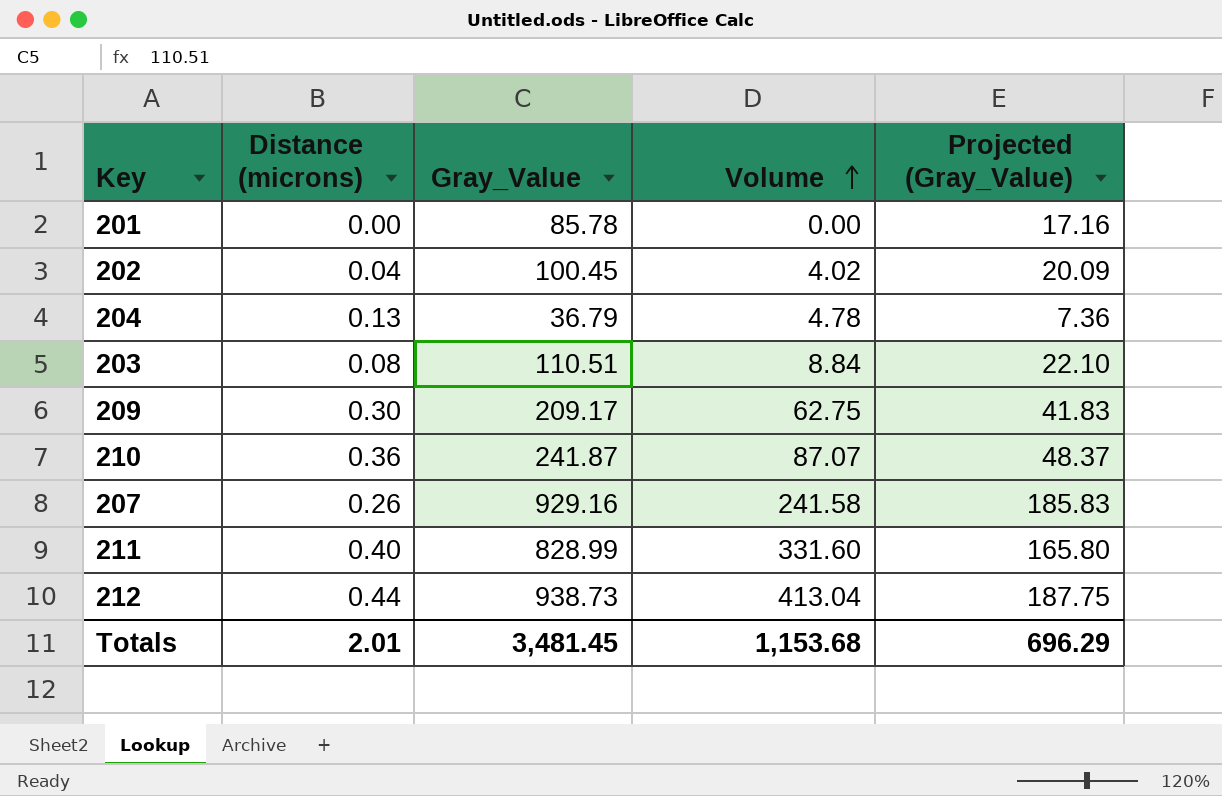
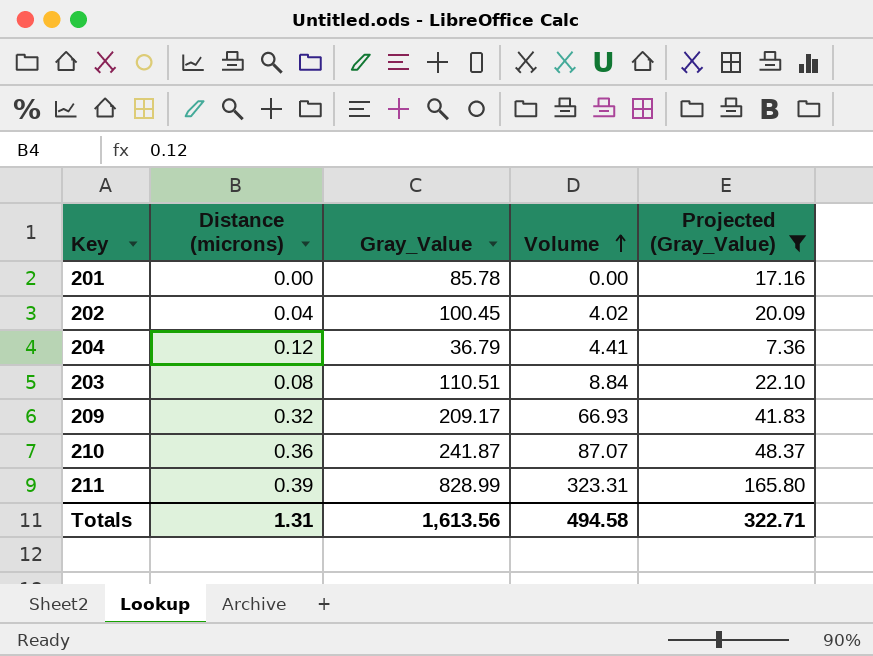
filter: none -> Projected (Gray_Value) <= 165.80
204 | Distance (microns): 0.13 -> 0.12
204 | Volume: 4.78 -> 4.41
209 | Distance (microns): 0.30 -> 0.32
209 | Volume: 62.75 -> 66.93
211 | Distance (microns): 0.40 -> 0.39
211 | Volume: 331.60 -> 323.31
Totals | Distance (microns): 2.01 -> 1.31
Totals | Gray_Value: 3,481.45 -> 1,613.56
Totals | Volume: 1,153.68 -> 494.58
Totals | Projected (Gray_Value): 696.29 -> 322.71

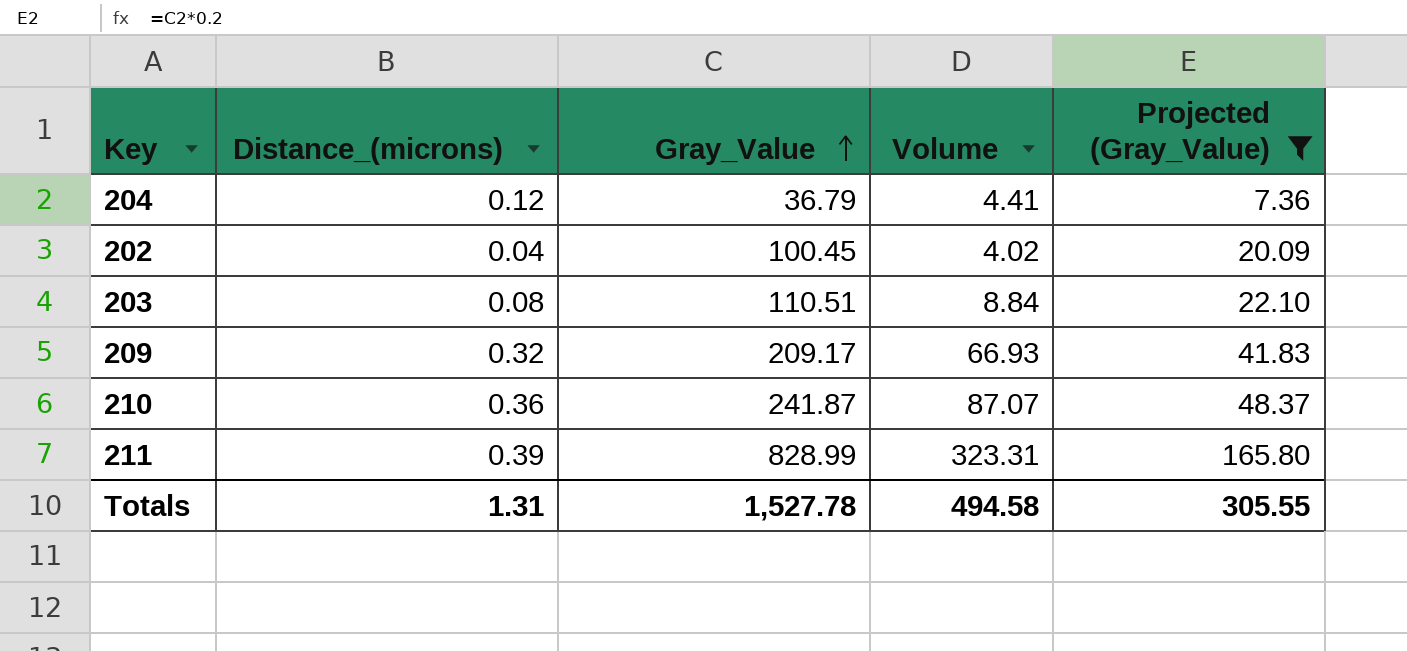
row order: Volume ascending -> Gray_Value ascending
column name: Distance (microns) -> Distance_(microns)
row 201: 0.00 | 85.78 | 0.00 | 17.16 -> none
Totals | Gray_Value: 1,613.56 -> 1,527.78
Totals | Projected (Gray_Value): 322.71 -> 305.55

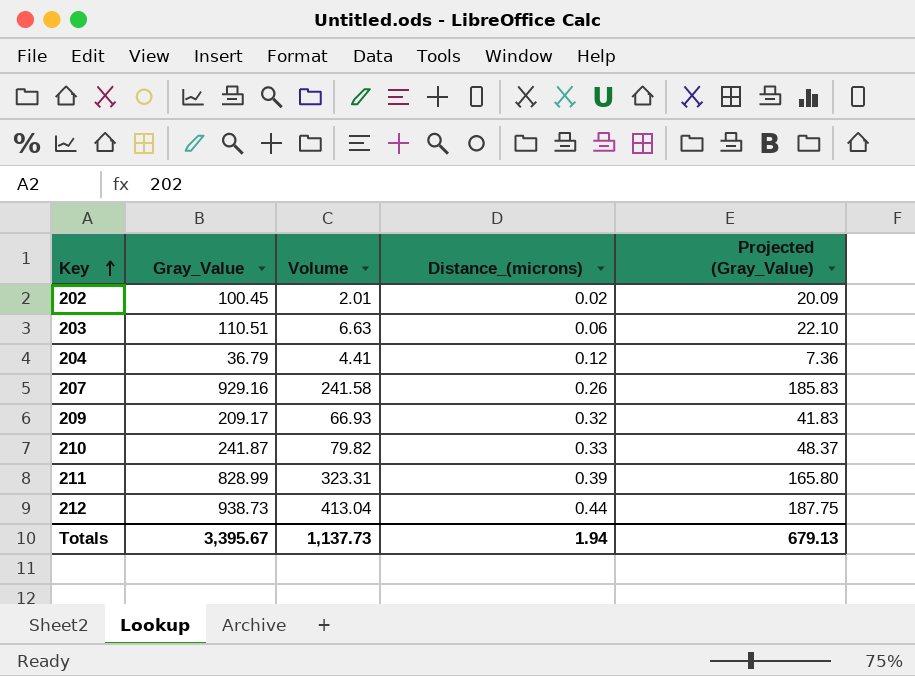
filter: Projected (Gray_Value) <= 165.80 -> none
row order: Gray_Value ascending -> Key ascending
column Distance_(microns) | position: 2 -> 4
202 | Volume: 4.02 -> 2.01
202 | Distance_(microns): 0.04 -> 0.02
203 | Volume: 8.84 -> 6.63
203 | Distance_(microns): 0.08 -> 0.06
210 | Volume: 87.07 -> 79.82
210 | Distance_(microns): 0.36 -> 0.33
Totals | Gray_Value: 1,527.78 -> 3,395.67
Totals | Volume: 494.58 -> 1,137.73
Totals | Distance_(microns): 1.31 -> 1.94
Totals | Projected (Gray_Value): 305.55 -> 679.13

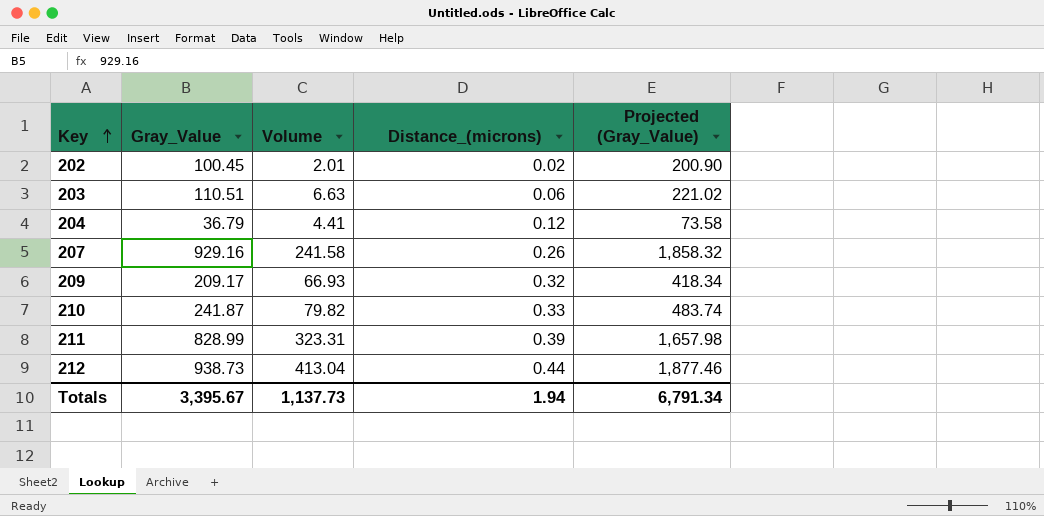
column Projected (Gray_Value) | formula: [Gray_Value] * 0.2 -> [Gray_Value] * 2
Totals | Projected (Gray_Value): 679.13 -> 6,791.34

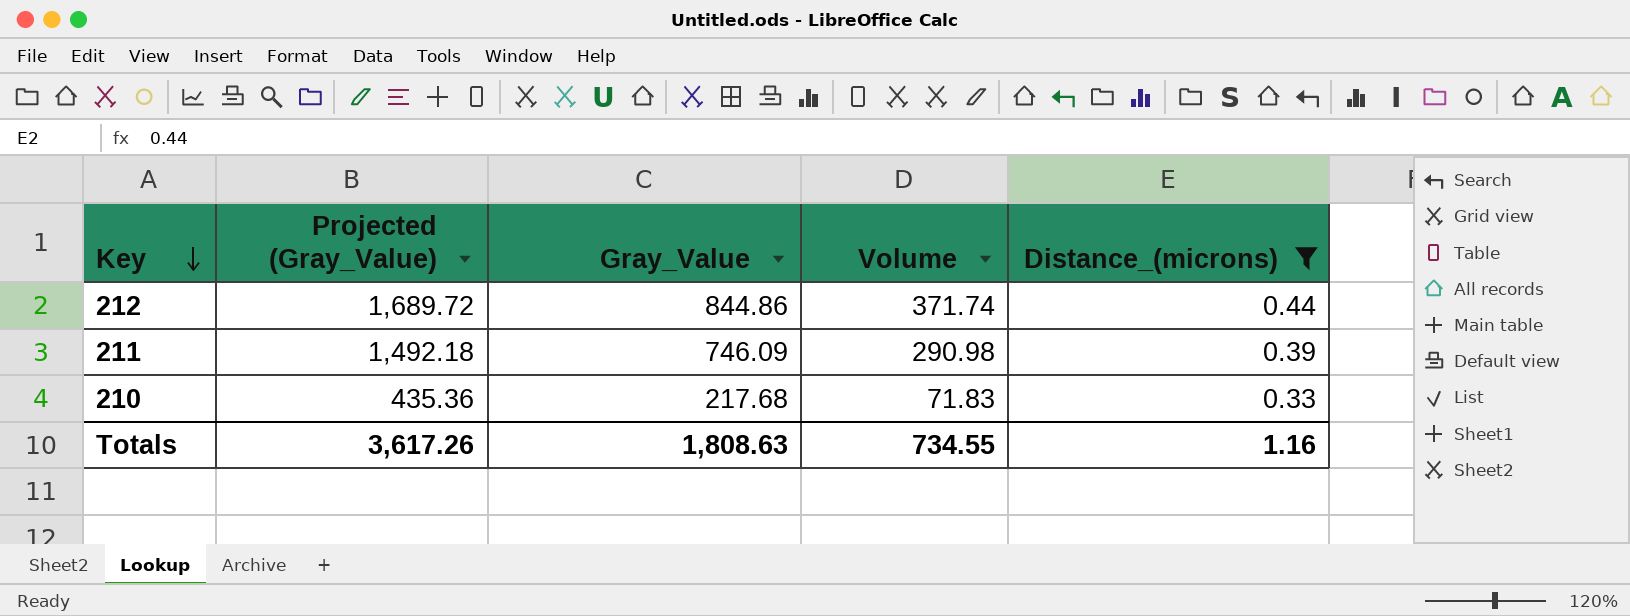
filter: none -> Distance_(microns) >= 0.33
row order: Key ascending -> Key descending
column Projected (Gray_Value) | position: 5 -> 2
212 | Projected (Gray_Value): 1,877.46 -> 1,689.72
212 | Gray_Value: 938.73 -> 844.86
212 | Volume: 413.04 -> 371.74
211 | Projected (Gray_Value): 1,657.98 -> 1,492.18
211 | Gray_Value: 828.99 -> 746.09
211 | Volume: 323.31 -> 290.98
210 | Projected (Gray_Value): 483.74 -> 435.36
210 | Gray_Value: 241.87 -> 217.68
210 | Volume: 79.82 -> 71.83
Totals | Projected (Gray_Value): 6,791.34 -> 3,617.26
Totals | Gray_Value: 3,395.67 -> 1,808.63
Totals | Volume: 1,137.73 -> 734.55
Totals | Distance_(microns): 1.94 -> 1.16

